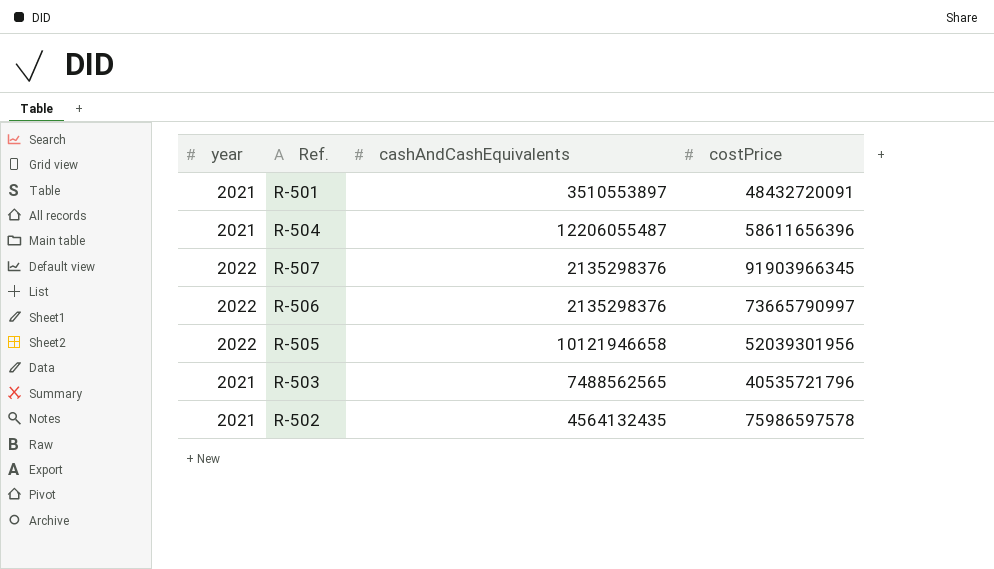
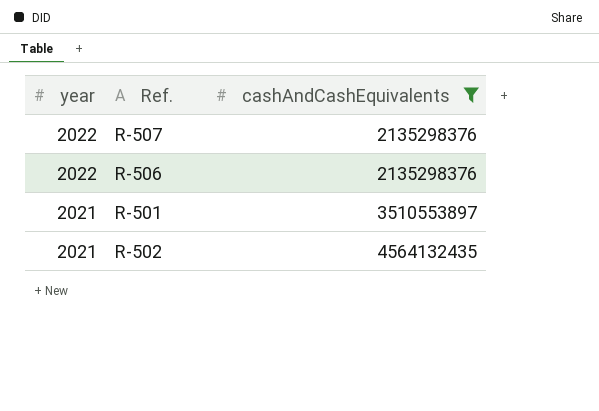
filter: none -> cashAndCashEquivalents <= 4564132435
row order: none -> year descending
column costPrice | position: 4 -> none

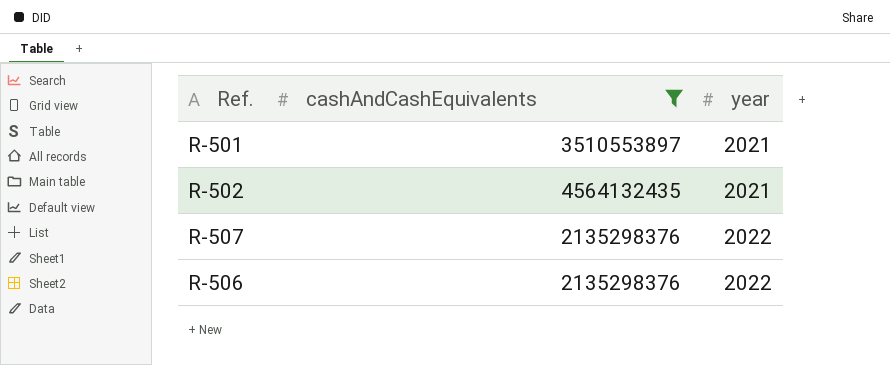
row order: year descending -> year ascending
column year | position: 1 -> 3

